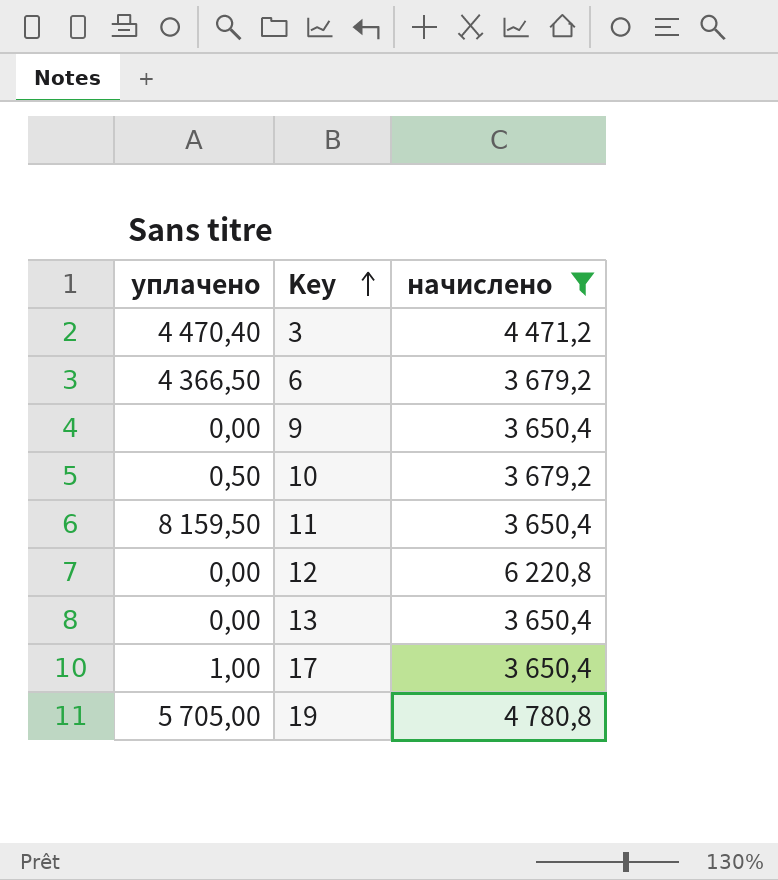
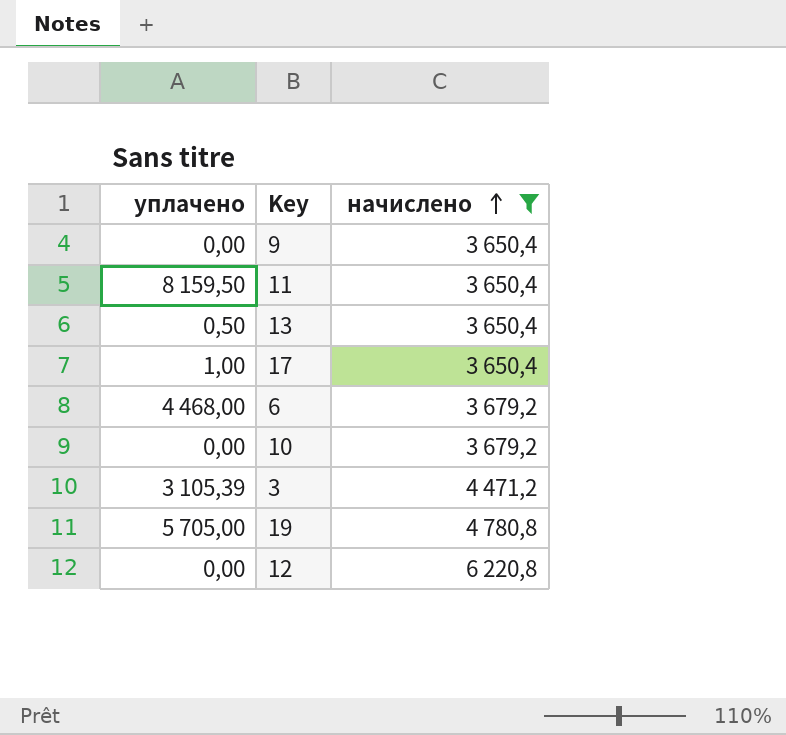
row order: Key ascending -> начислено ascending
13 | уплачено: 0,00 -> 0,50
6 | уплачено: 4 366,50 -> 4 468,00
10 | уплачено: 0,50 -> 0,00
3 | уплачено: 4 470,40 -> 3 105,39

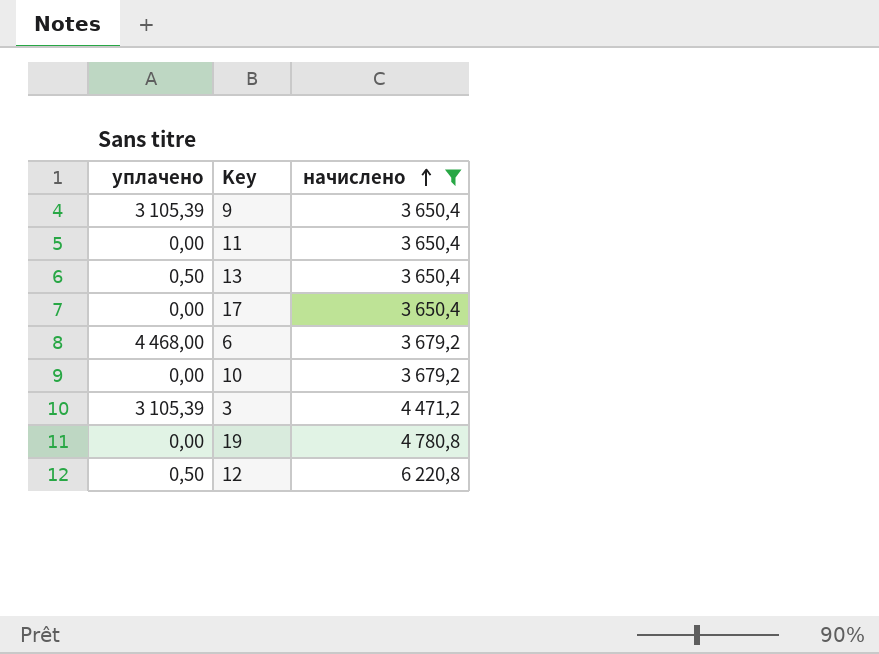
9 | уплачено: 0,00 -> 3 105,39
11 | уплачено: 8 159,50 -> 0,00
17 | уплачено: 1,00 -> 0,00
19 | уплачено: 5 705,00 -> 0,00
12 | уплачено: 0,00 -> 0,50

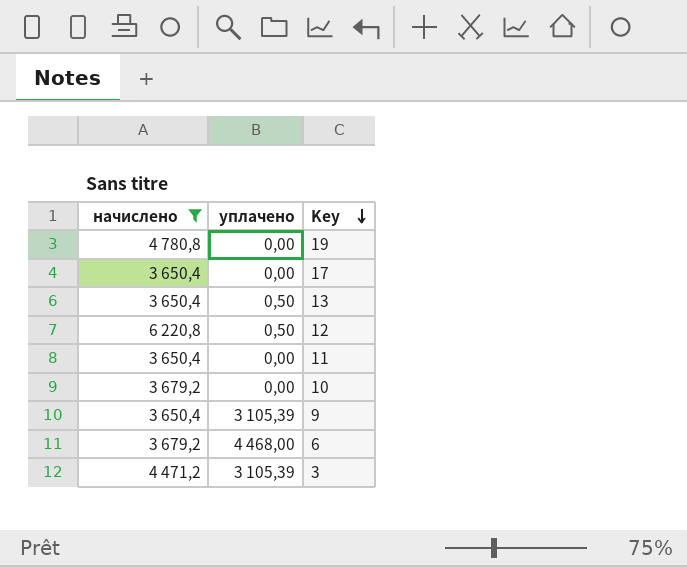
row order: начислено ascending -> Key descending
column начислено | position: 3 -> 1

